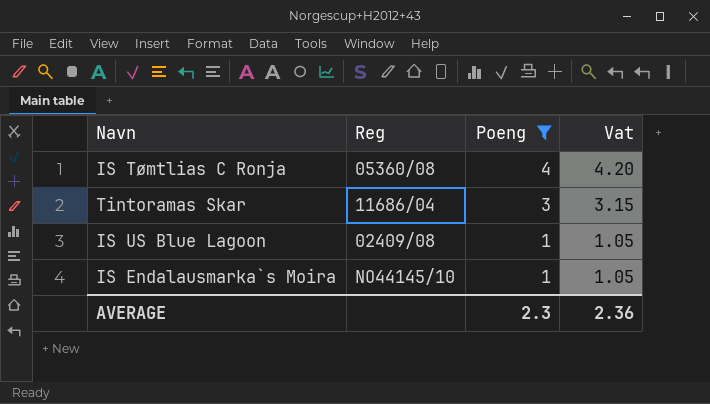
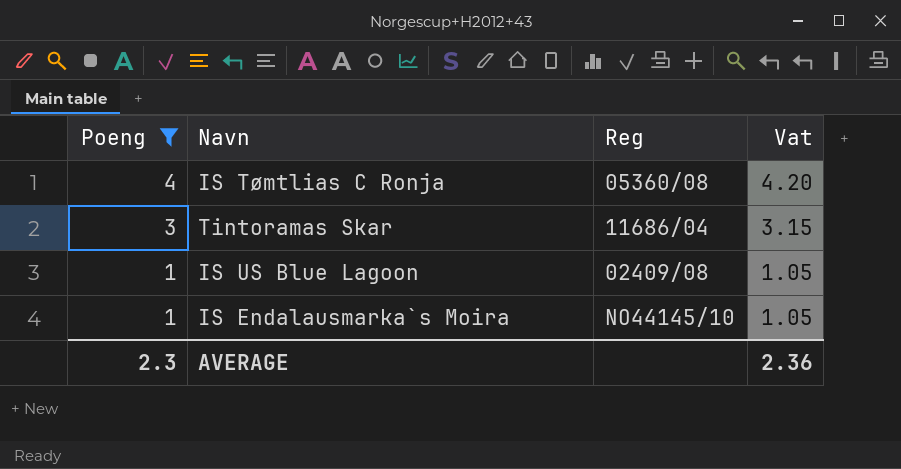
column Poeng | position: 3 -> 1

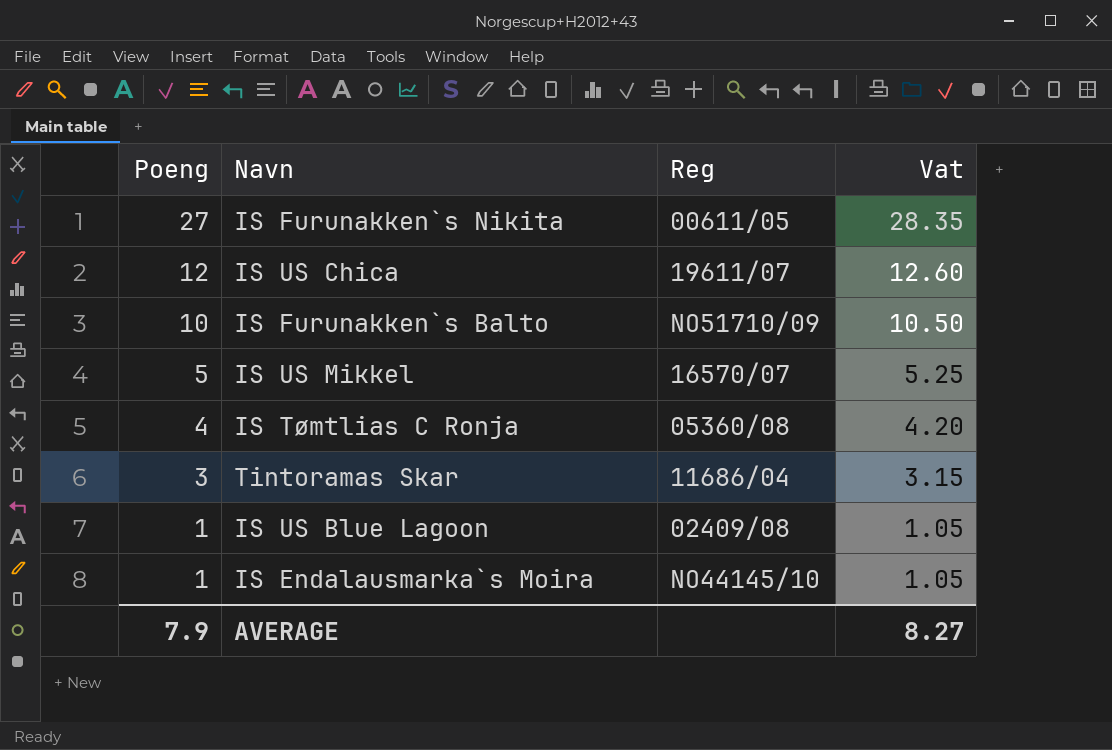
filter: Poeng <= 4 -> none
AVERAGE | Poeng: 2.3 -> 7.9
AVERAGE | Vat: 2.36 -> 8.27

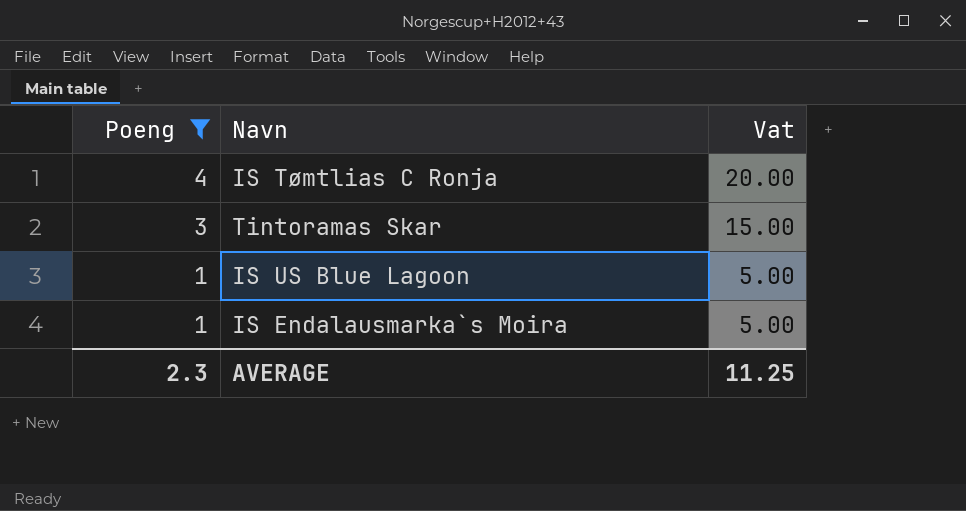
filter: none -> Poeng <= 4
column Reg | position: 3 -> none
column Vat | formula: [Poeng] * 1.05 -> [Poeng] * 5
AVERAGE | Poeng: 7.9 -> 2.3
AVERAGE | Vat: 8.27 -> 11.25

